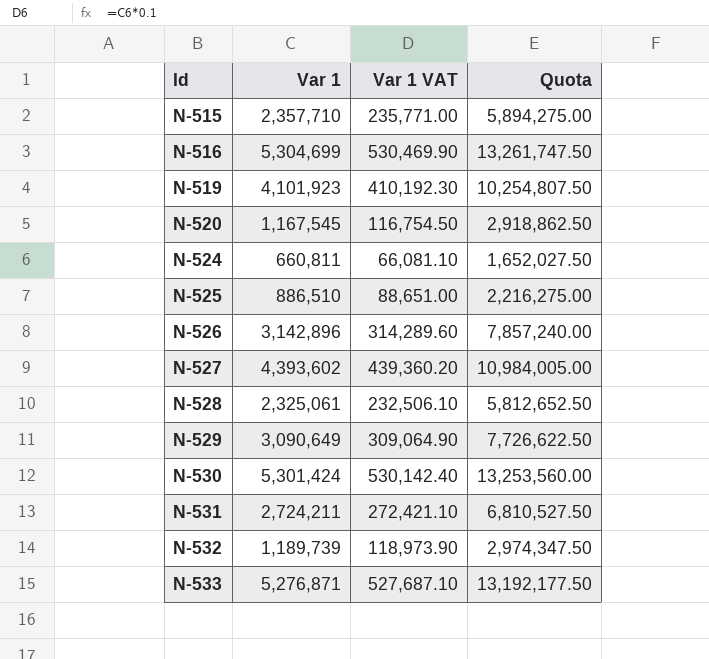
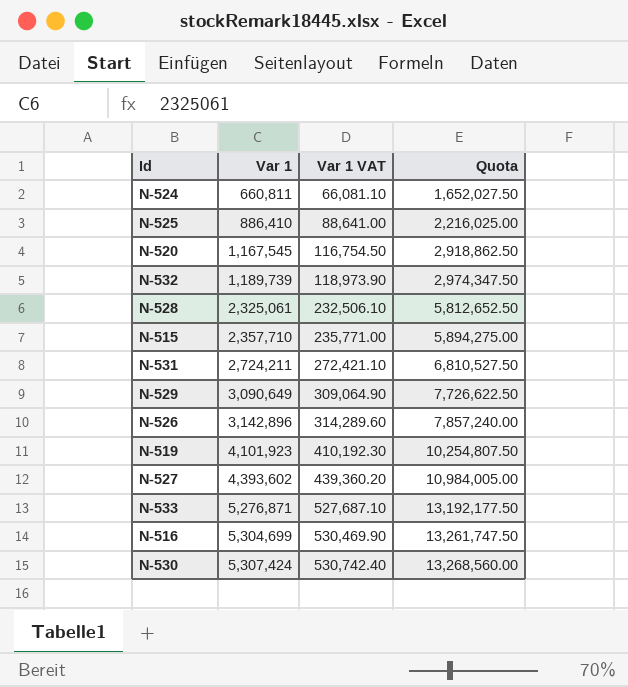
row order: Id ascending -> Var 1 ascending
N-525 | Var 1: 886,510 -> 886,410
N-525 | Var 1 VAT: 88,651.00 -> 88,641.00
N-525 | Quota: 2,216,275.00 -> 2,216,025.00
N-530 | Var 1: 5,301,424 -> 5,307,424
N-530 | Var 1 VAT: 530,142.40 -> 530,742.40
N-530 | Quota: 13,253,560.00 -> 13,268,560.00

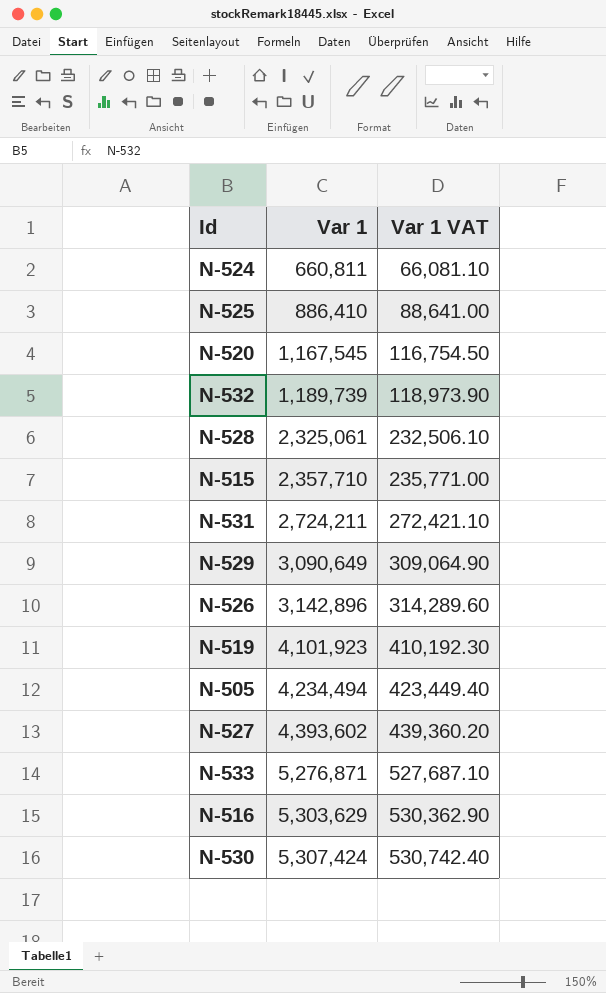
column Quota | formula: [Var 1] * 2.5 -> none
row N-505: none -> 4,234,494 | 423,449.40
N-516 | Var 1: 5,304,699 -> 5,303,629
N-516 | Var 1 VAT: 530,469.90 -> 530,362.90

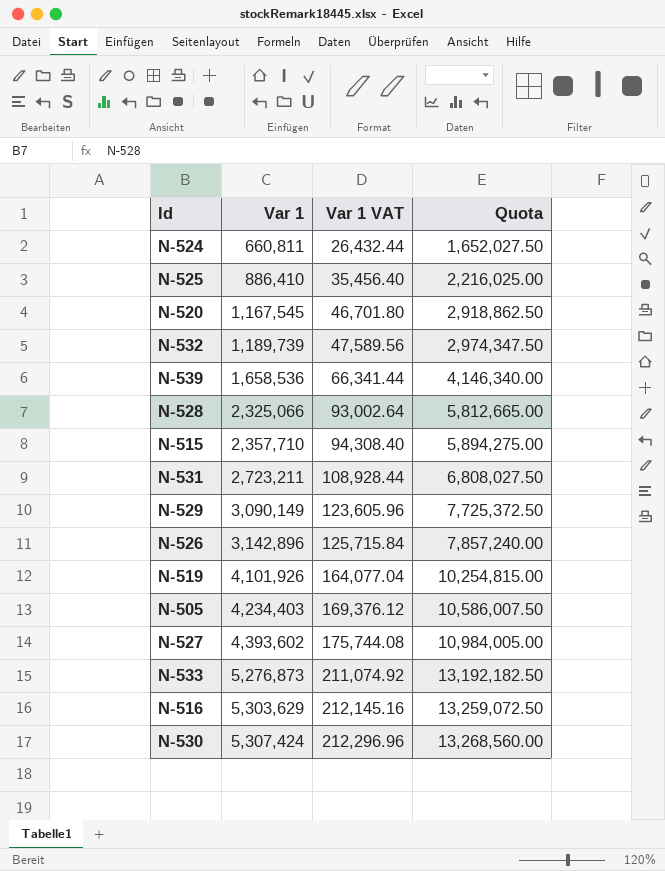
column Var 1 VAT | formula: [Var 1] * 0.1 -> [Var 1] * 0.04
column Quota | formula: none -> [Var 1] * 2.5
row N-539: none -> 1,658,536 | 66,341.44 | 4,146,340.00
N-528 | Var 1: 2,325,061 -> 2,325,066
N-531 | Var 1: 2,724,211 -> 2,723,211
N-529 | Var 1: 3,090,649 -> 3,090,149
N-519 | Var 1: 4,101,923 -> 4,101,926
N-505 | Var 1: 4,234,494 -> 4,234,403
N-533 | Var 1: 5,276,871 -> 5,276,873

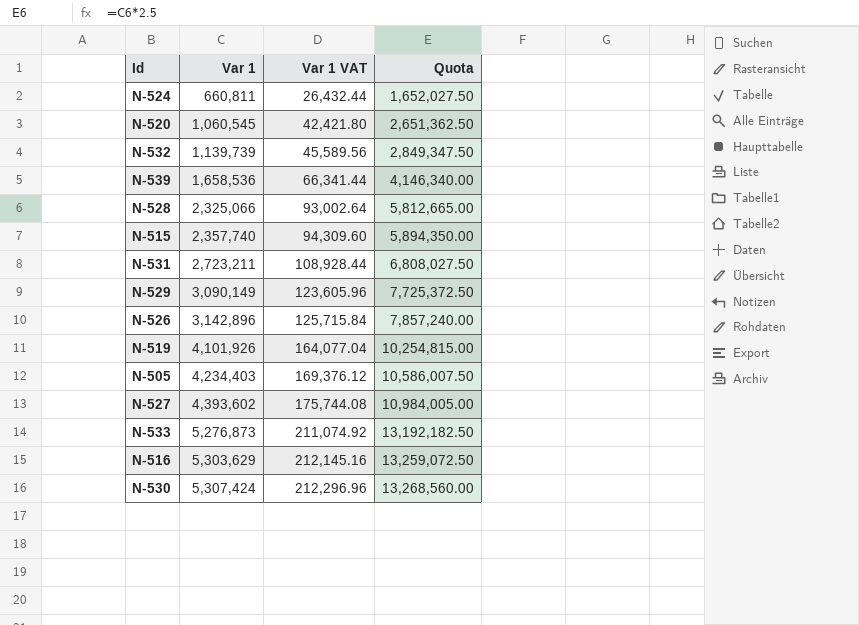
row N-525: 886,410 | 35,456.40 | 2,216,025.00 -> none
N-520 | Var 1: 1,167,545 -> 1,060,545
N-520 | Var 1 VAT: 46,701.80 -> 42,421.80
N-520 | Quota: 2,918,862.50 -> 2,651,362.50
N-532 | Var 1: 1,189,739 -> 1,139,739
N-532 | Var 1 VAT: 47,589.56 -> 45,589.56
N-532 | Quota: 2,974,347.50 -> 2,849,347.50
N-515 | Var 1: 2,357,710 -> 2,357,740
N-515 | Var 1 VAT: 94,308.40 -> 94,309.60
N-515 | Quota: 5,894,275.00 -> 5,894,350.00

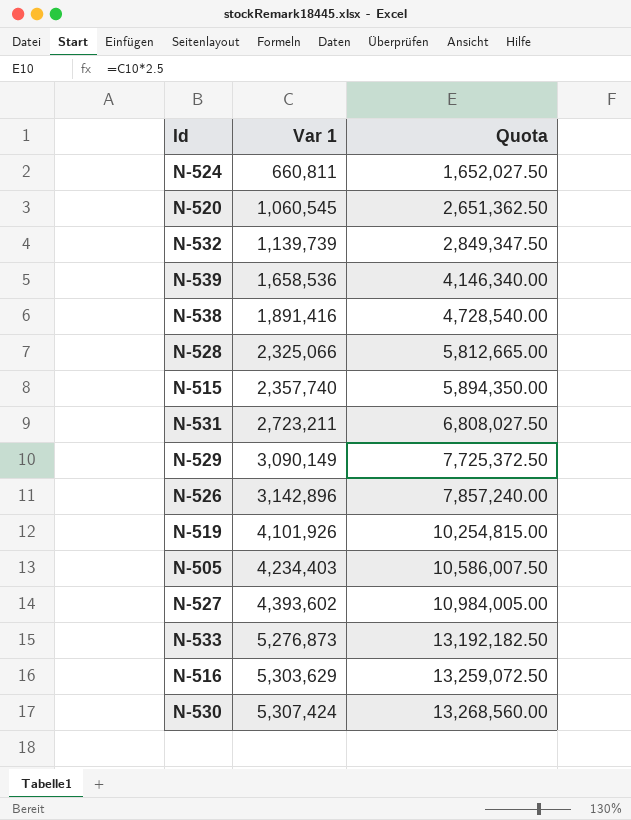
column Var 1 VAT | formula: [Var 1] * 0.04 -> none
row N-538: none -> 1,891,416 | 4,728,540.00

